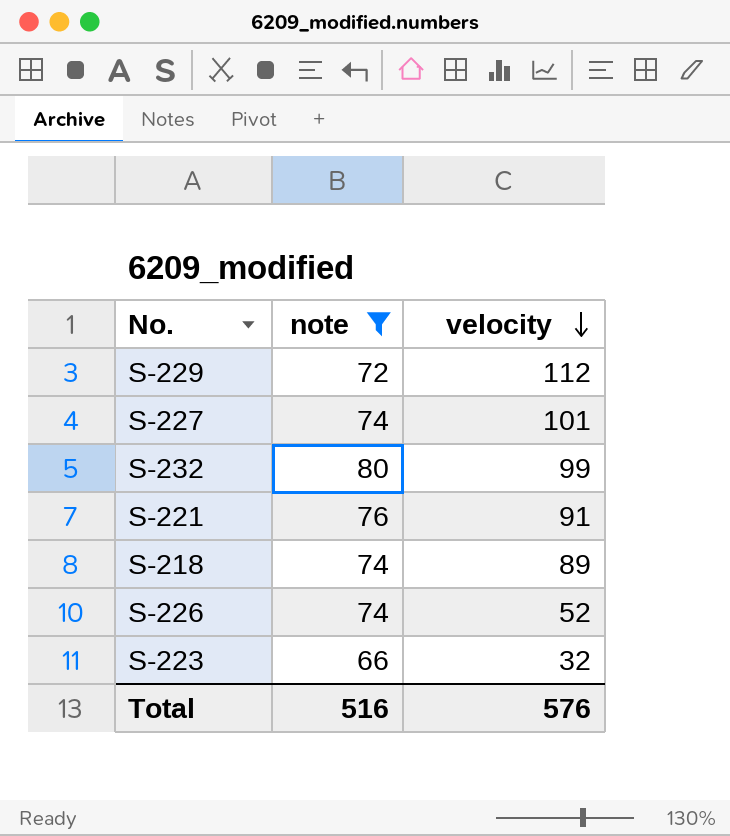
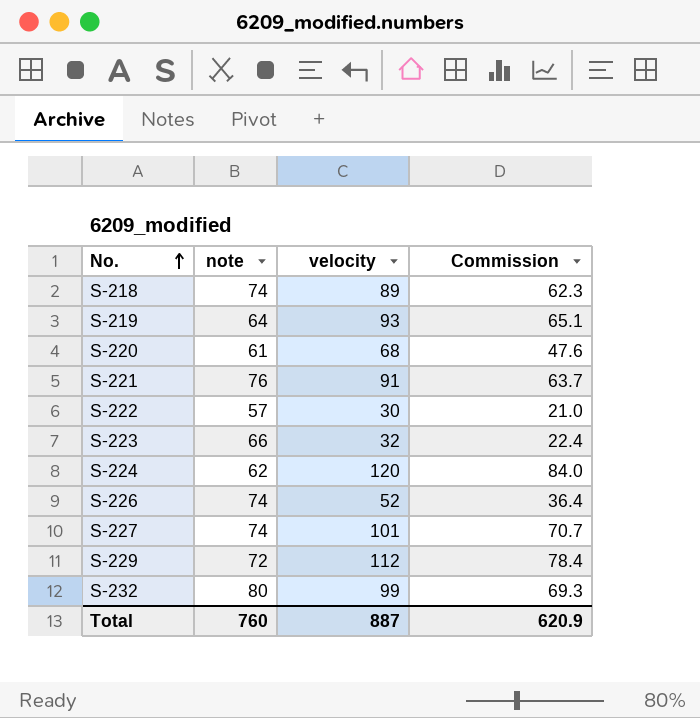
filter: note >= 66 -> none
row order: velocity descending -> No. ascending
column Commission | formula: none -> [velocity] * 0.7
Total | note: 516 -> 760
Total | velocity: 576 -> 887

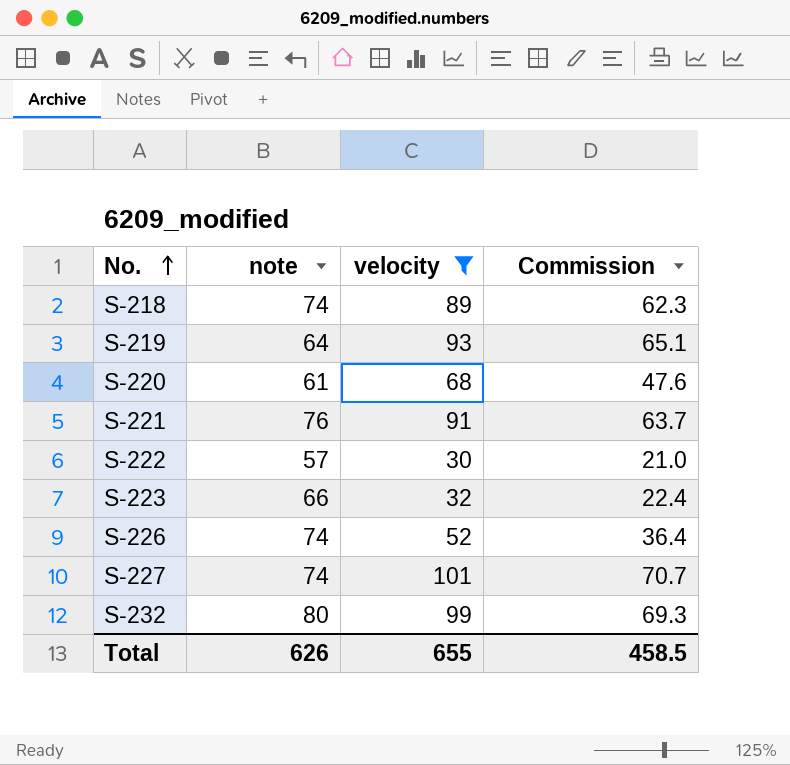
filter: none -> velocity <= 101
Total | note: 760 -> 626
Total | velocity: 887 -> 655
Total | Commission: 620.9 -> 458.5

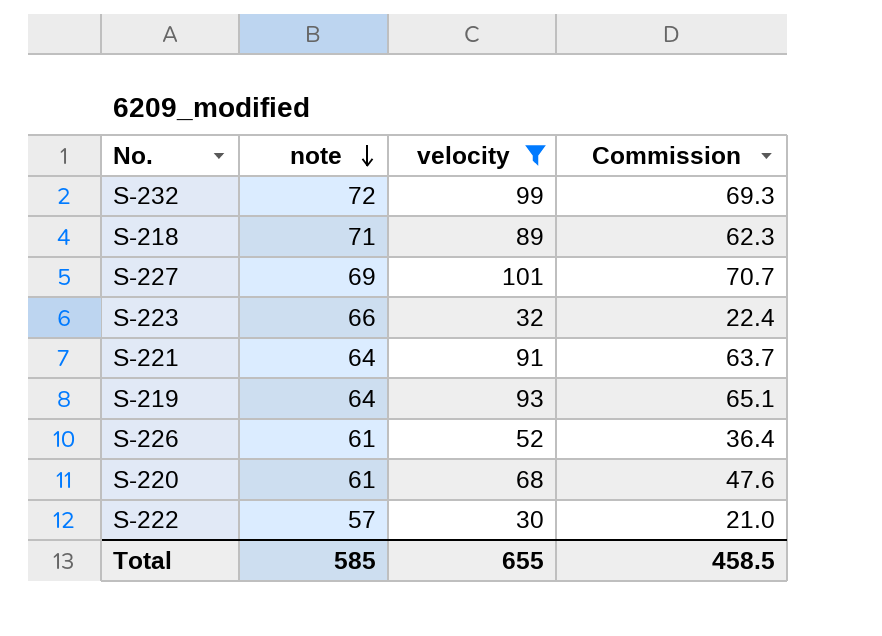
row order: No. ascending -> note descending
S-232 | note: 80 -> 72
S-218 | note: 74 -> 71
S-227 | note: 74 -> 69
S-221 | note: 76 -> 64
S-226 | note: 74 -> 61
Total | note: 626 -> 585

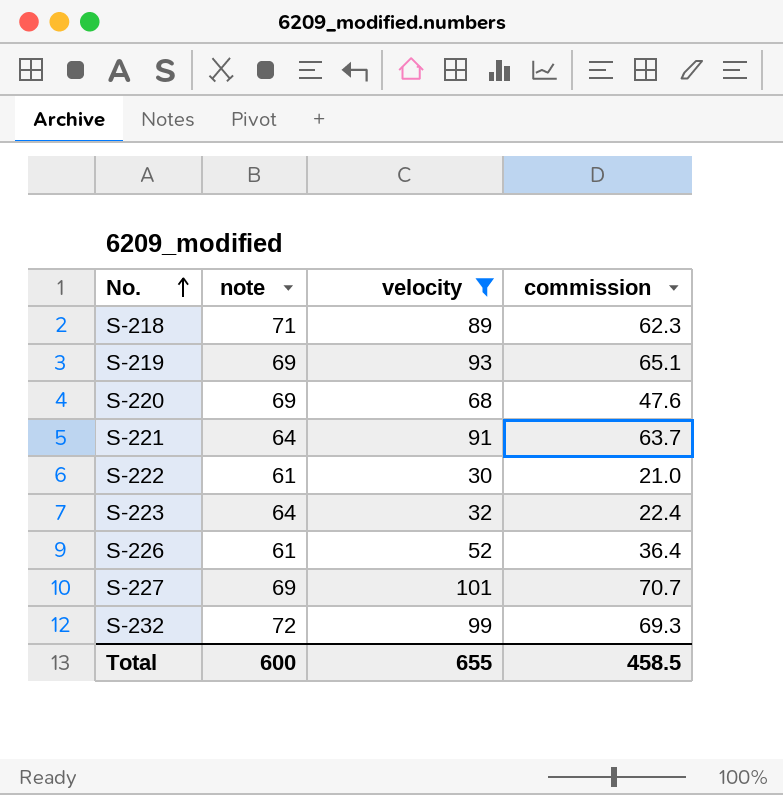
row order: note descending -> No. ascending
column name: Commission -> commission
S-219 | note: 64 -> 69
S-220 | note: 61 -> 69
S-222 | note: 57 -> 61
S-223 | note: 66 -> 64
Total | note: 585 -> 600

